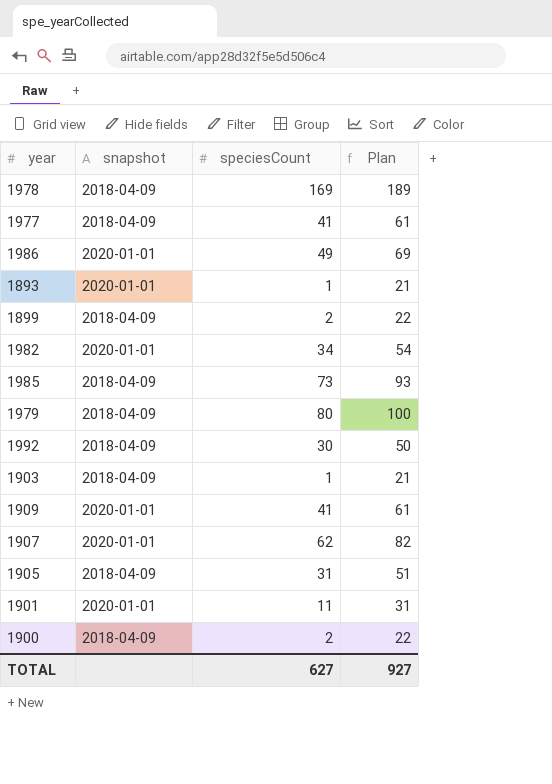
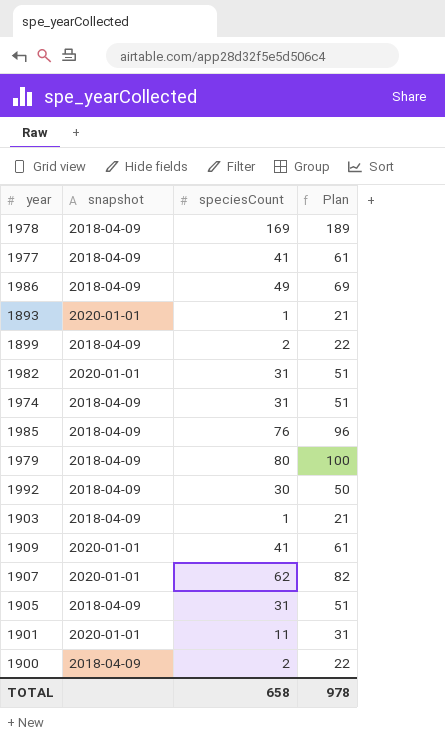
1986 | snapshot: 2020-01-01 -> 2018-04-09
1982 | speciesCount: 34 -> 31
1982 | Plan: 54 -> 51
row 1974: none -> 2018-04-09 | 31 | 51
1985 | speciesCount: 73 -> 76
1985 | Plan: 93 -> 96
TOTAL | speciesCount: 627 -> 658
TOTAL | Plan: 927 -> 978

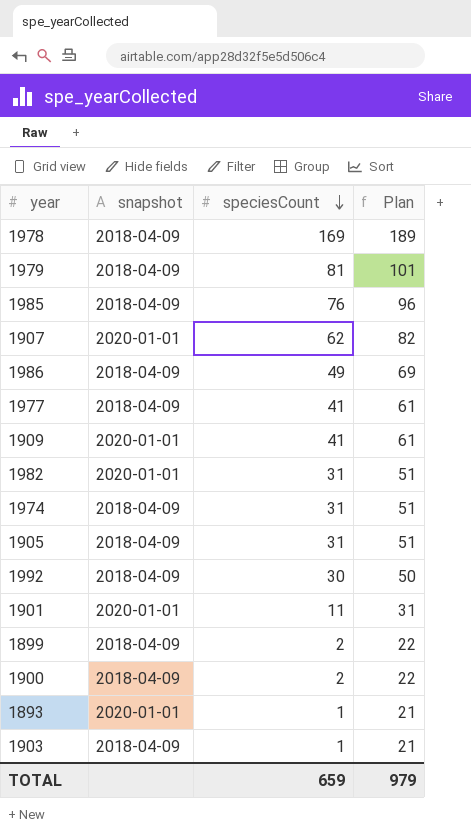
row order: none -> speciesCount descending
1979 | speciesCount: 80 -> 81
1979 | Plan: 100 -> 101
TOTAL | speciesCount: 658 -> 659
TOTAL | Plan: 978 -> 979

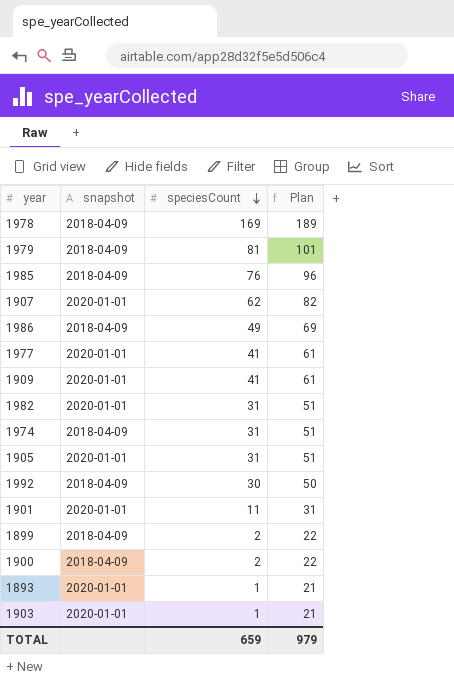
1977 | snapshot: 2018-04-09 -> 2020-01-01
1905 | snapshot: 2018-04-09 -> 2020-01-01
1903 | snapshot: 2018-04-09 -> 2020-01-01

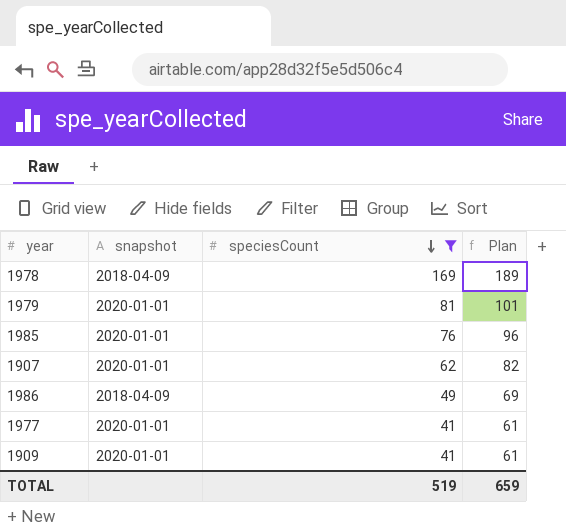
filter: none -> speciesCount >= 41
1979 | snapshot: 2018-04-09 -> 2020-01-01
1985 | snapshot: 2018-04-09 -> 2020-01-01
TOTAL | speciesCount: 659 -> 519
TOTAL | Plan: 979 -> 659

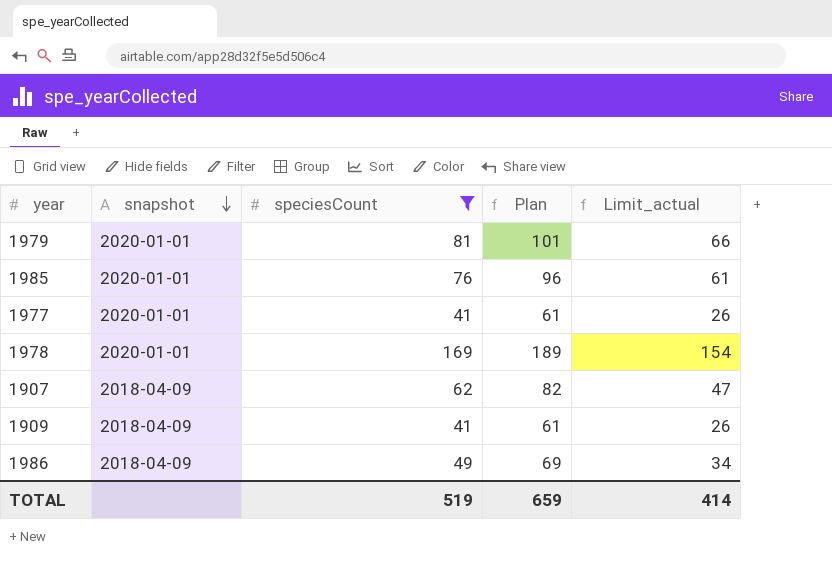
row order: speciesCount descending -> snapshot descending
column Limit_actual | formula: none -> [speciesCount] - 15
1978 | snapshot: 2018-04-09 -> 2020-01-01
1907 | snapshot: 2020-01-01 -> 2018-04-09
1909 | snapshot: 2020-01-01 -> 2018-04-09

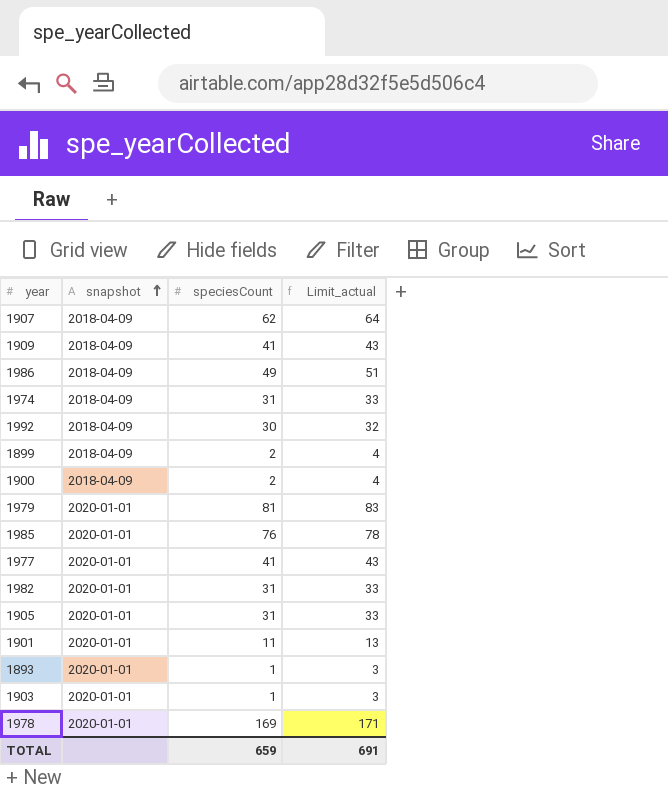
filter: speciesCount >= 41 -> none
row order: snapshot descending -> snapshot ascending
column Plan | formula: [speciesCount] + 20 -> none
column Limit_actual | formula: [speciesCount] - 15 -> [speciesCount] + 2
TOTAL | speciesCount: 519 -> 659
TOTAL | Limit_actual: 414 -> 691

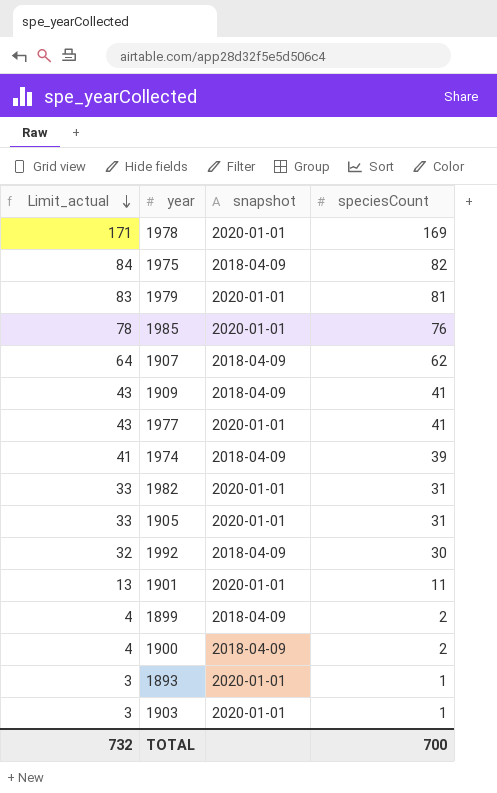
row order: snapshot ascending -> Limit_actual descending
column Limit_actual | position: 4 -> 1
row 1986: 2018-04-09 | 49 | 51 -> none
row 1975: none -> 84 | 2018-04-09 | 82
1974 | Limit_actual: 33 -> 41
1974 | speciesCount: 31 -> 39
TOTAL | Limit_actual: 691 -> 732
TOTAL | speciesCount: 659 -> 700

